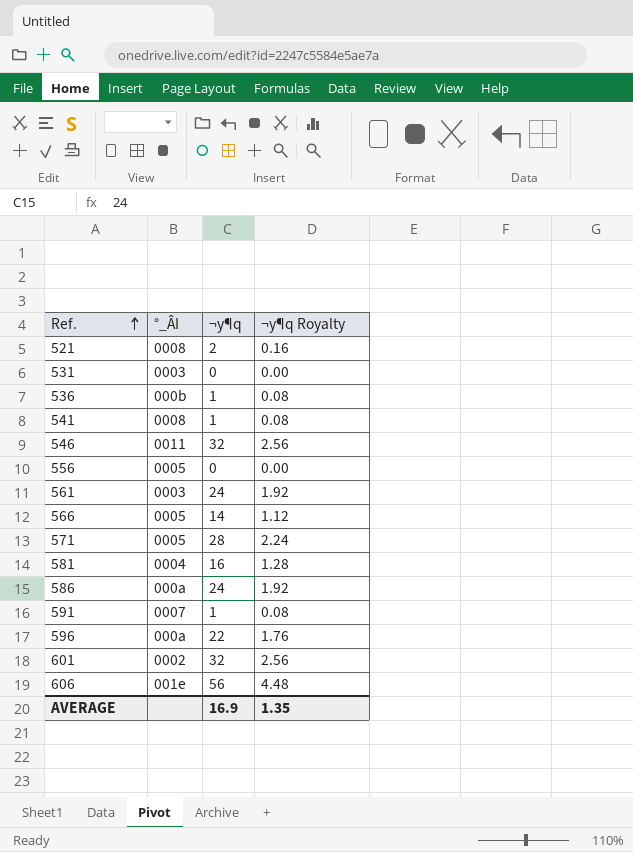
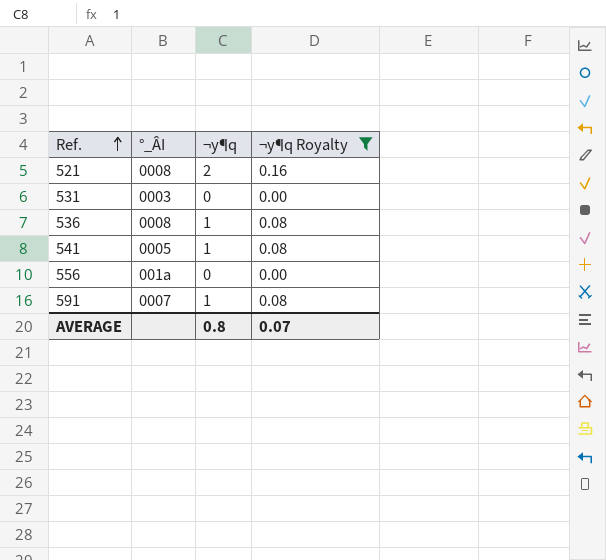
filter: none -> ¬y¶q Royalty <= 0.16
536 | °_ÂI: 000b -> 0008
541 | °_ÂI: 0008 -> 0005
556 | °_ÂI: 0005 -> 001a
AVERAGE | ¬y¶q: 16.9 -> 0.8
AVERAGE | ¬y¶q Royalty: 1.35 -> 0.07

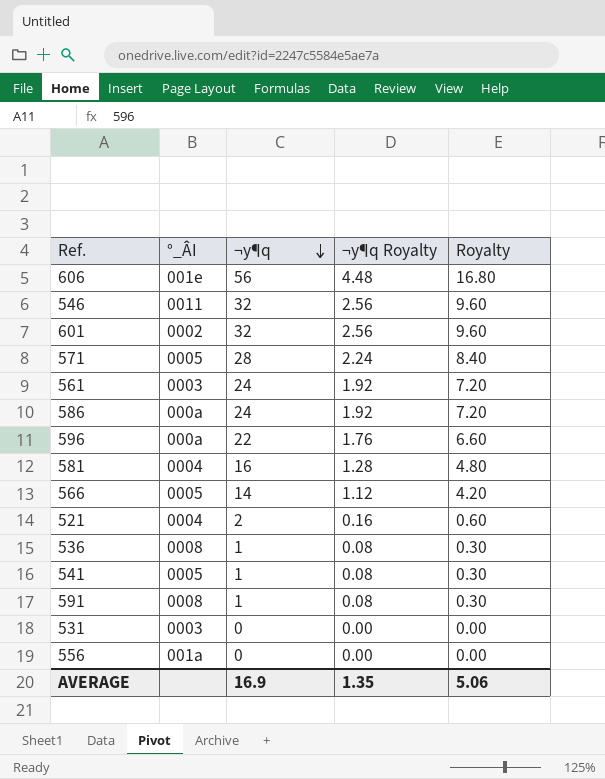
filter: ¬y¶q Royalty <= 0.16 -> none
row order: Ref. ascending -> ¬y¶q descending
column Royalty | formula: none -> [¬y¶q] * 0.3
521 | °_ÂI: 0008 -> 0004
591 | °_ÂI: 0007 -> 0008
AVERAGE | ¬y¶q: 0.8 -> 16.9
AVERAGE | ¬y¶q Royalty: 0.07 -> 1.35

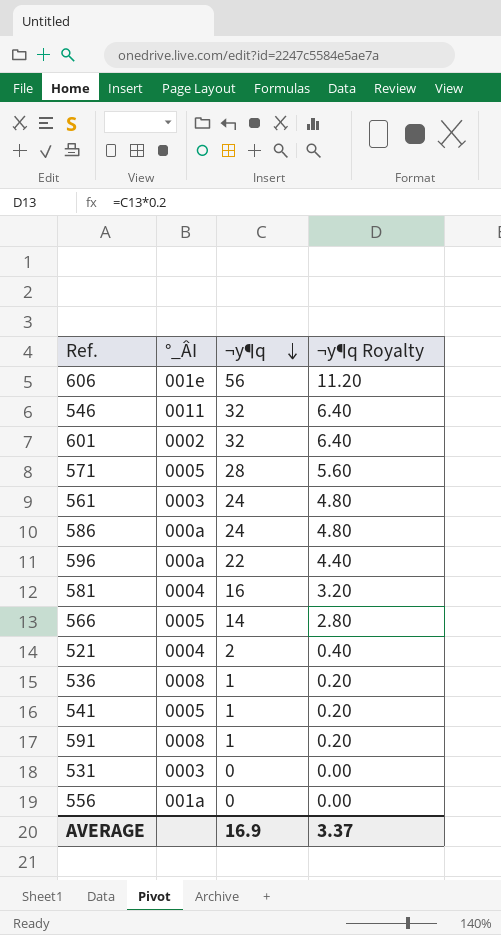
column Royalty | formula: [¬y¶q] * 0.3 -> none
column ¬y¶q Royalty | formula: [¬y¶q] * 0.08 -> [¬y¶q] * 0.2
AVERAGE | ¬y¶q Royalty: 1.35 -> 3.37

